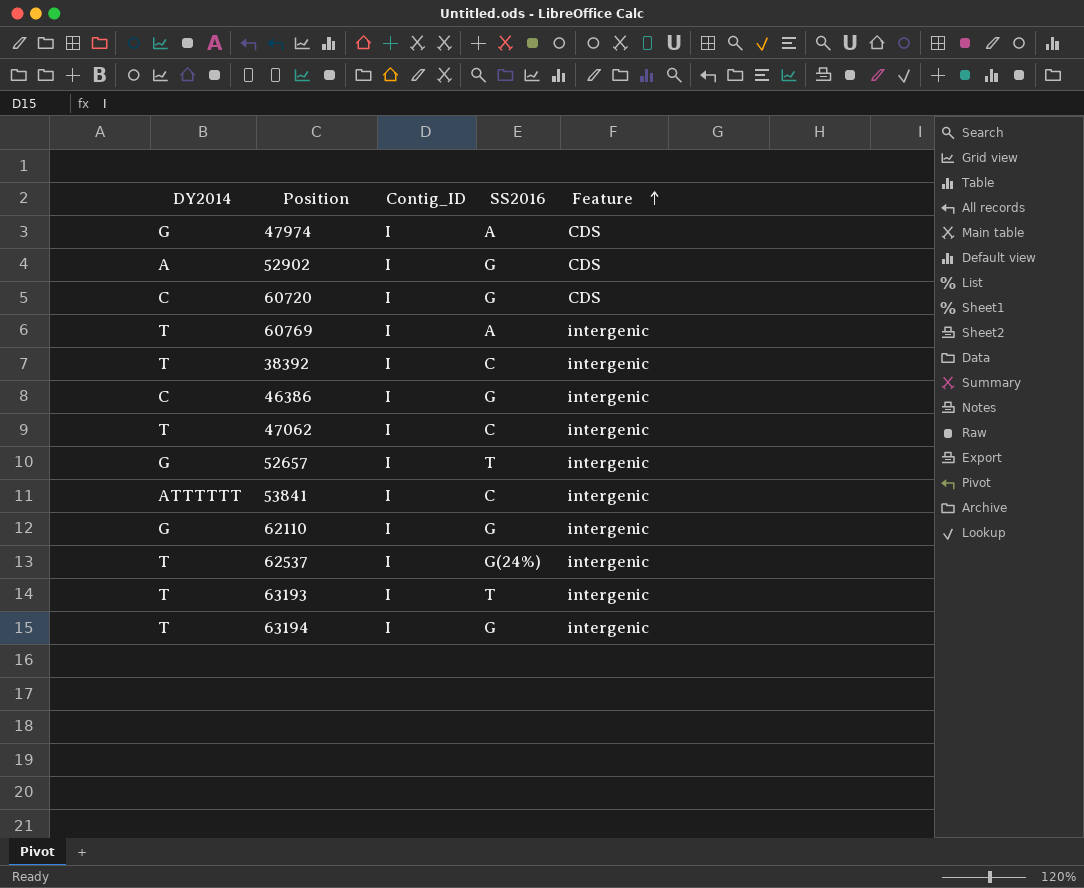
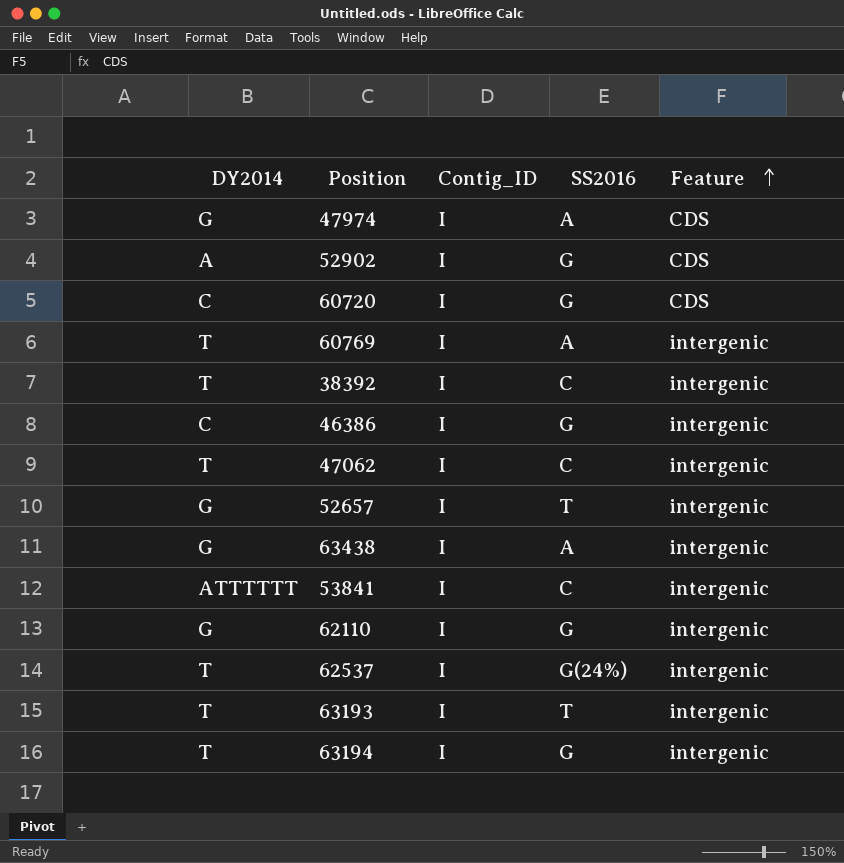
row 63438: none -> G | I | A | intergenic

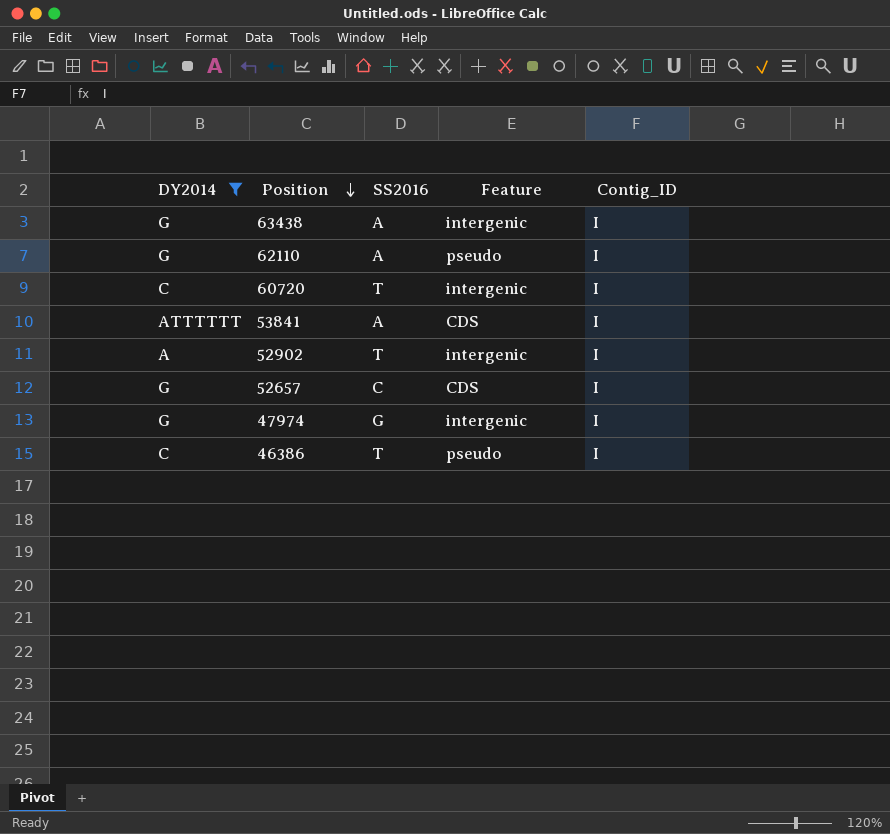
filter: none -> DY2014 != T
row order: Feature ascending -> Position descending
column Contig_ID | position: 3 -> 5
62110 | SS2016: G -> A
62110 | Feature: intergenic -> pseudo
60720 | SS2016: G -> T
60720 | Feature: CDS -> intergenic
53841 | SS2016: C -> A
53841 | Feature: intergenic -> CDS
52902 | SS2016: G -> T
52902 | Feature: CDS -> intergenic
52657 | SS2016: T -> C
52657 | Feature: intergenic -> CDS
47974 | SS2016: A -> G
47974 | Feature: CDS -> intergenic
46386 | SS2016: G -> T
46386 | Feature: intergenic -> pseudo

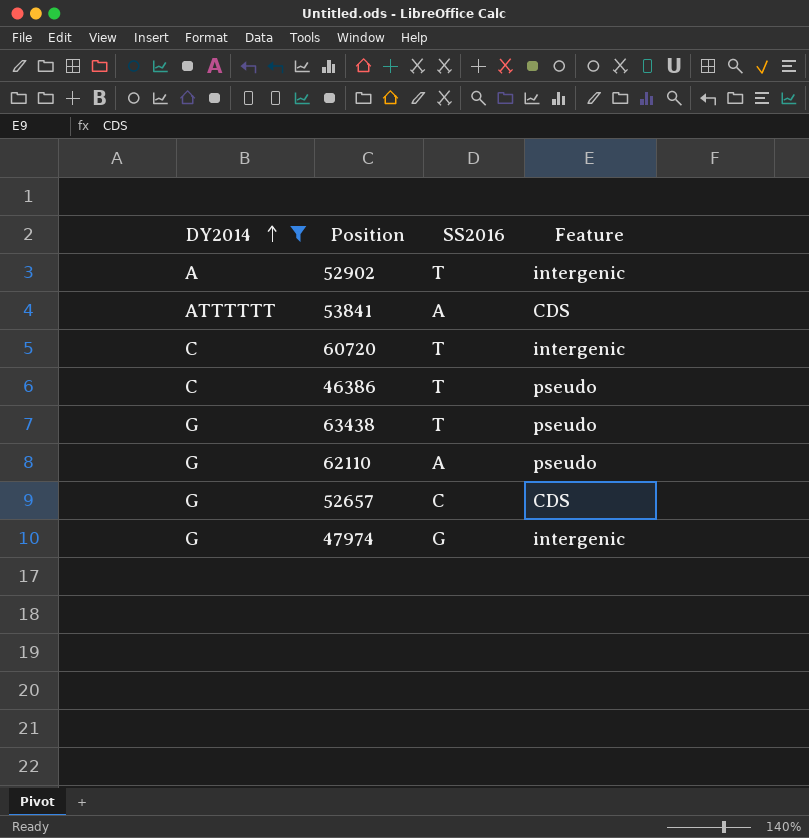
row order: Position descending -> DY2014 ascending
column Contig_ID | position: 5 -> none
63438 | SS2016: A -> T
63438 | Feature: intergenic -> pseudo

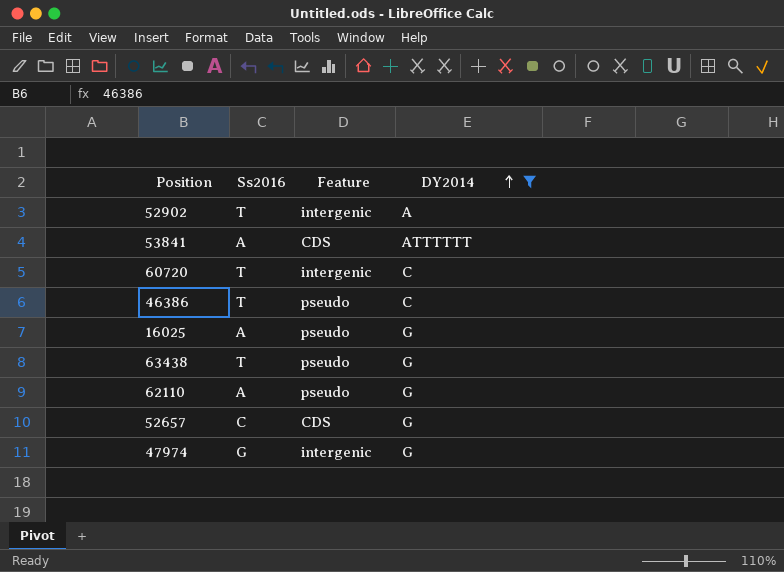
column name: SS2016 -> Ss2016
column DY2014 | position: 1 -> 4
row 16025: none -> A | pseudo | G

